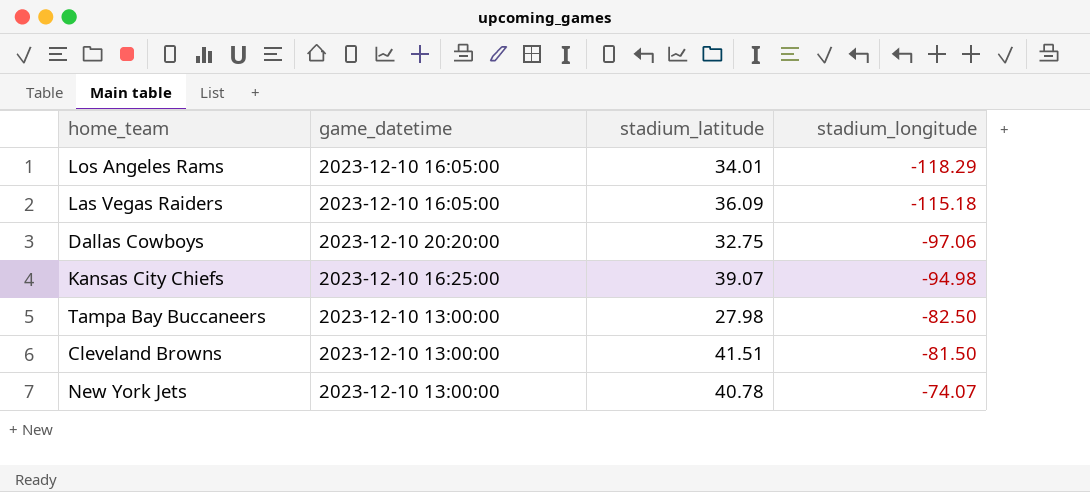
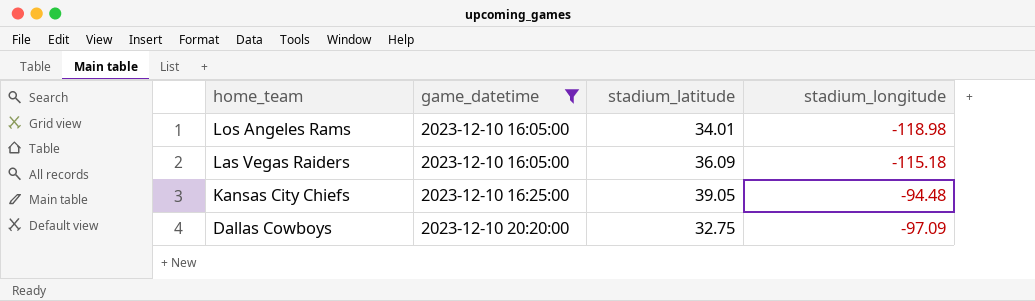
filter: none -> game_datetime != 2023-12-10 13:00:00
row order: stadium_longitude ascending -> home_team descending
Los Angeles Rams | stadium_longitude: -118.29 -> -118.98
Kansas City Chiefs | stadium_latitude: 39.07 -> 39.05
Kansas City Chiefs | stadium_longitude: -94.98 -> -94.48
Dallas Cowboys | stadium_longitude: -97.06 -> -97.09

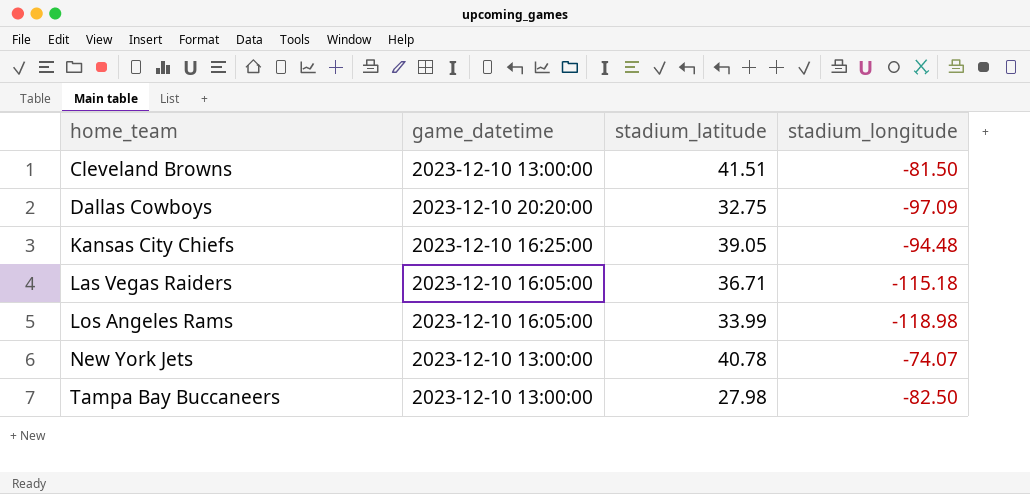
filter: game_datetime != 2023-12-10 13:00:00 -> none
row order: home_team descending -> home_team ascending
Las Vegas Raiders | stadium_latitude: 36.09 -> 36.71
Los Angeles Rams | stadium_latitude: 34.01 -> 33.99

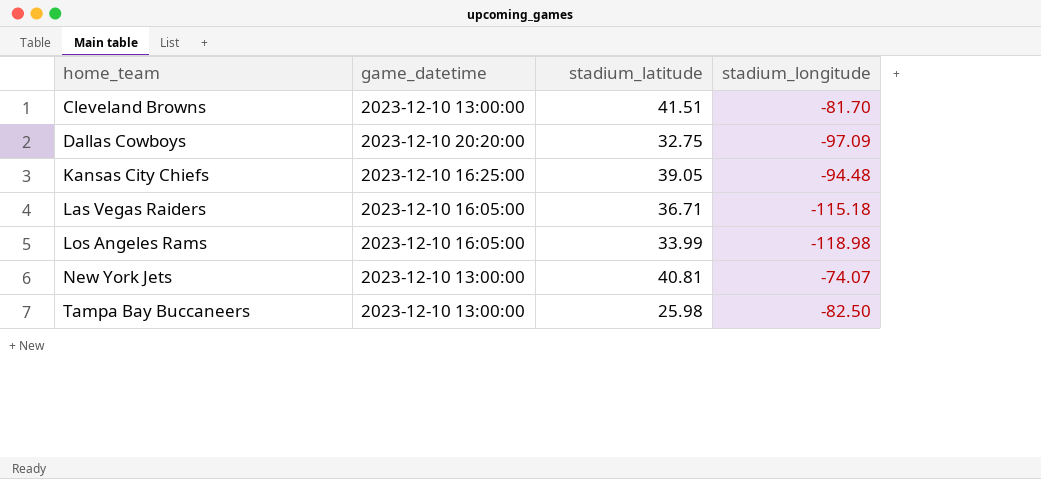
Cleveland Browns | stadium_longitude: -81.50 -> -81.70
New York Jets | stadium_latitude: 40.78 -> 40.81
Tampa Bay Buccaneers | stadium_latitude: 27.98 -> 25.98

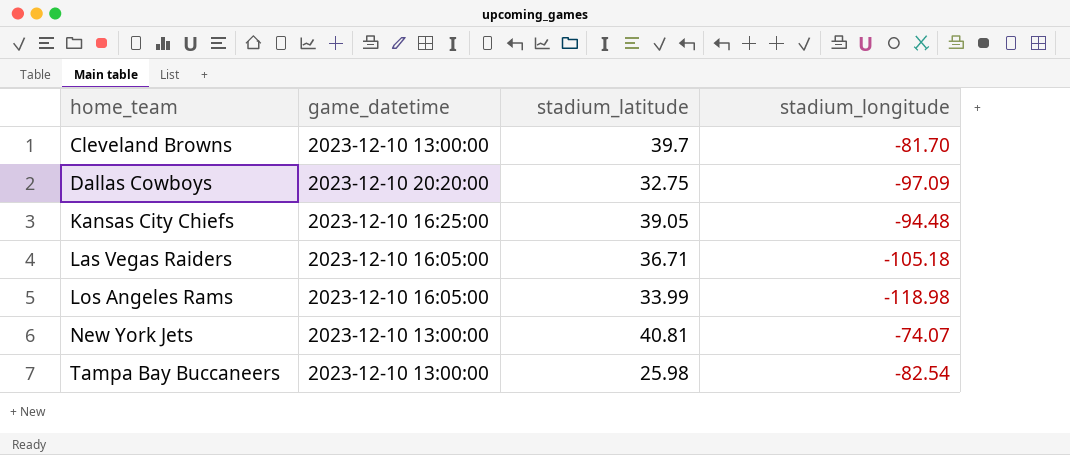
Cleveland Browns | stadium_latitude: 41.51 -> 39.7
Las Vegas Raiders | stadium_longitude: -115.18 -> -105.18
Tampa Bay Buccaneers | stadium_longitude: -82.50 -> -82.54

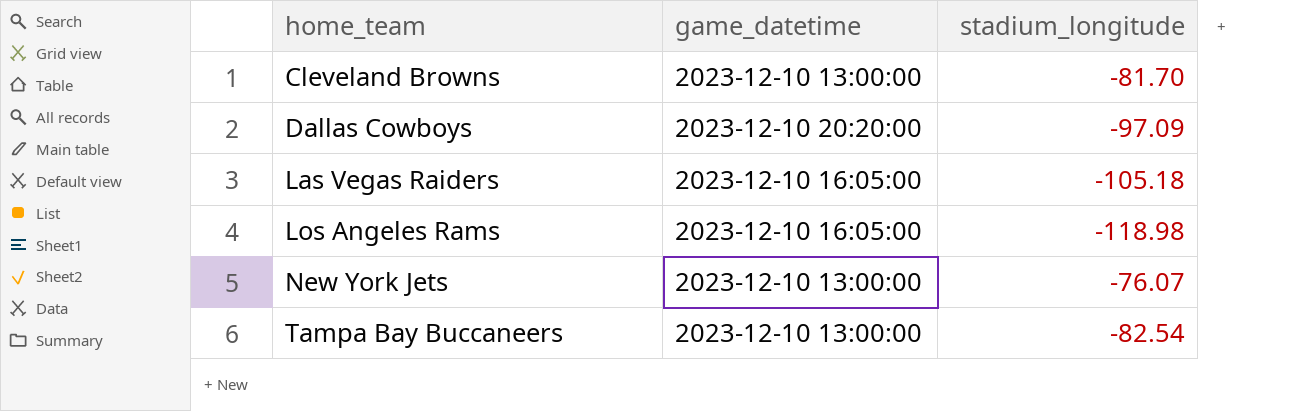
column stadium_latitude | position: 3 -> none
row Kansas City Chiefs: 2023-12-10 16:25:00 | 39.05 | -94.48 -> none
New York Jets | stadium_longitude: -74.07 -> -76.07

